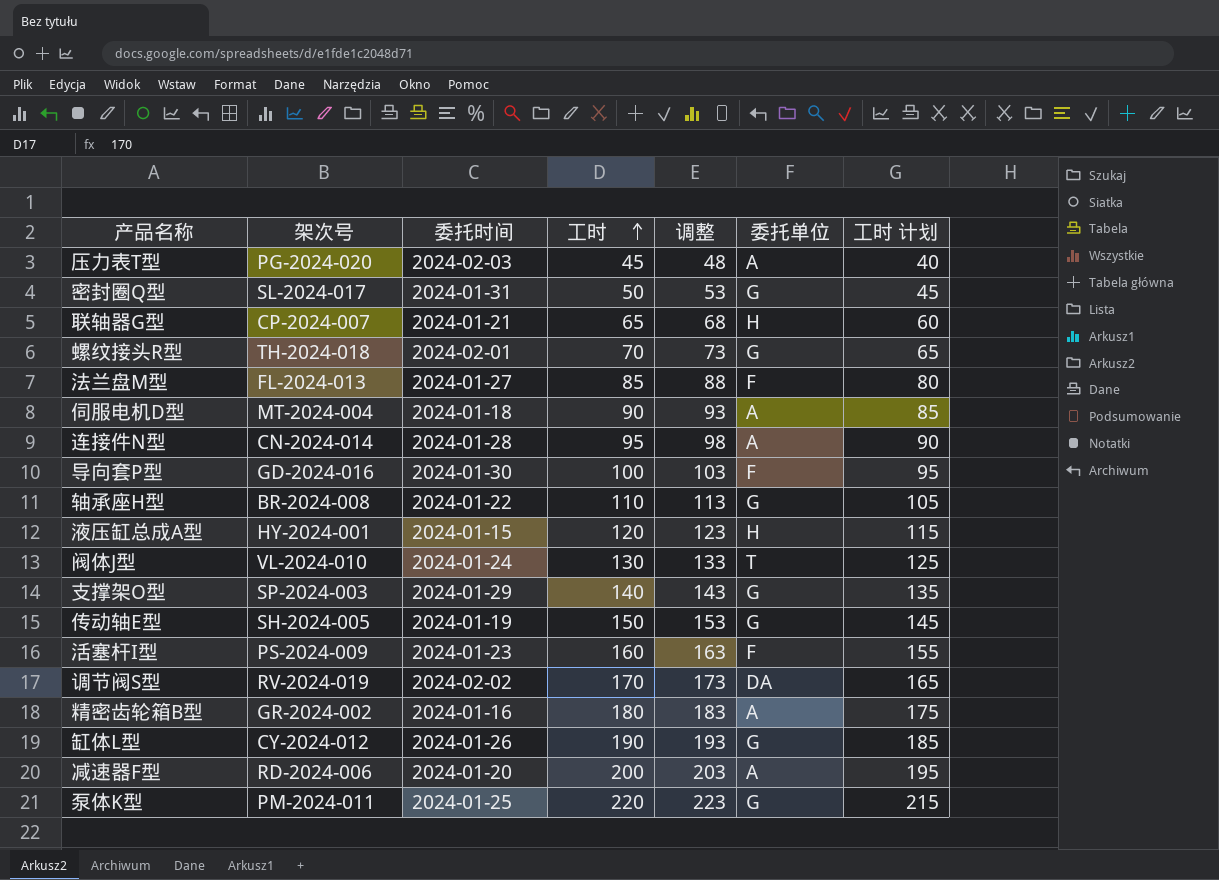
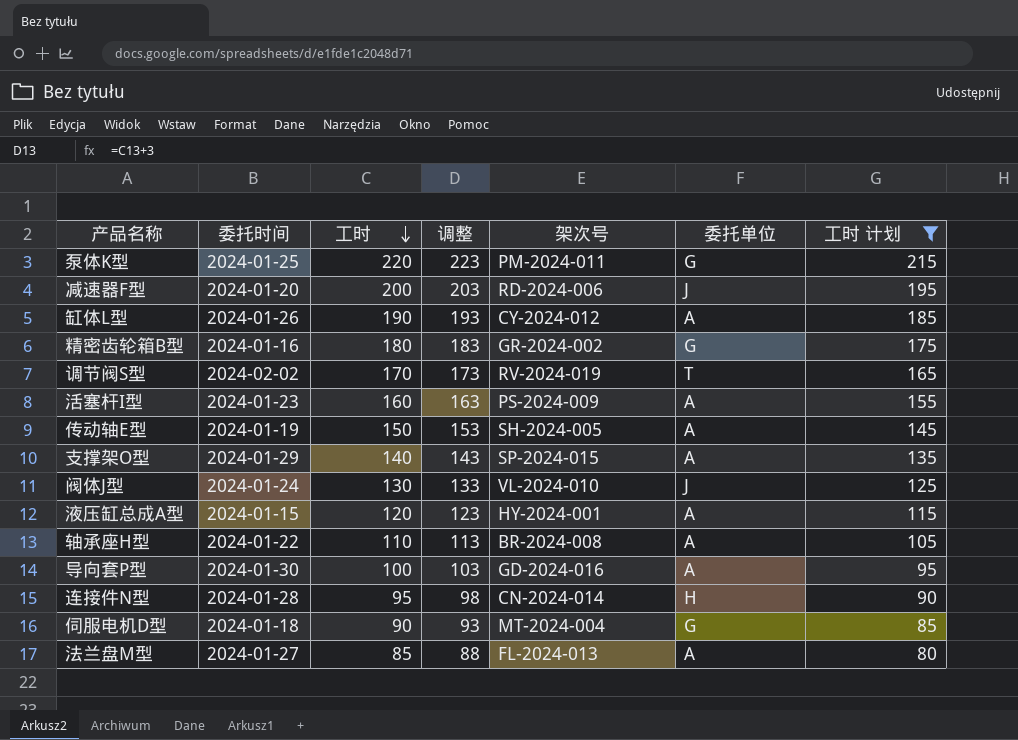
filter: none -> 工时 计划 >= 80
row order: 工时 ascending -> 工时 descending
column 架次号 | position: 2 -> 5
减速器F型 | 委托单位: A -> J
缸体L型 | 委托单位: G -> A
精密齿轮箱B型 | 委托单位: A -> G
调节阀S型 | 委托单位: DA -> T
活塞杆I型 | 委托单位: F -> A
传动轴E型 | 委托单位: G -> A
支撑架O型 | 架次号: SP-2024-003 -> SP-2024-015
支撑架O型 | 委托单位: G -> A
阀体J型 | 委托单位: T -> J
液压缸总成A型 | 委托单位: H -> A
轴承座H型 | 委托单位: G -> A
导向套P型 | 委托单位: F -> A
连接件N型 | 委托单位: A -> H
伺服电机D型 | 委托单位: A -> G
法兰盘M型 | 委托单位: F -> A

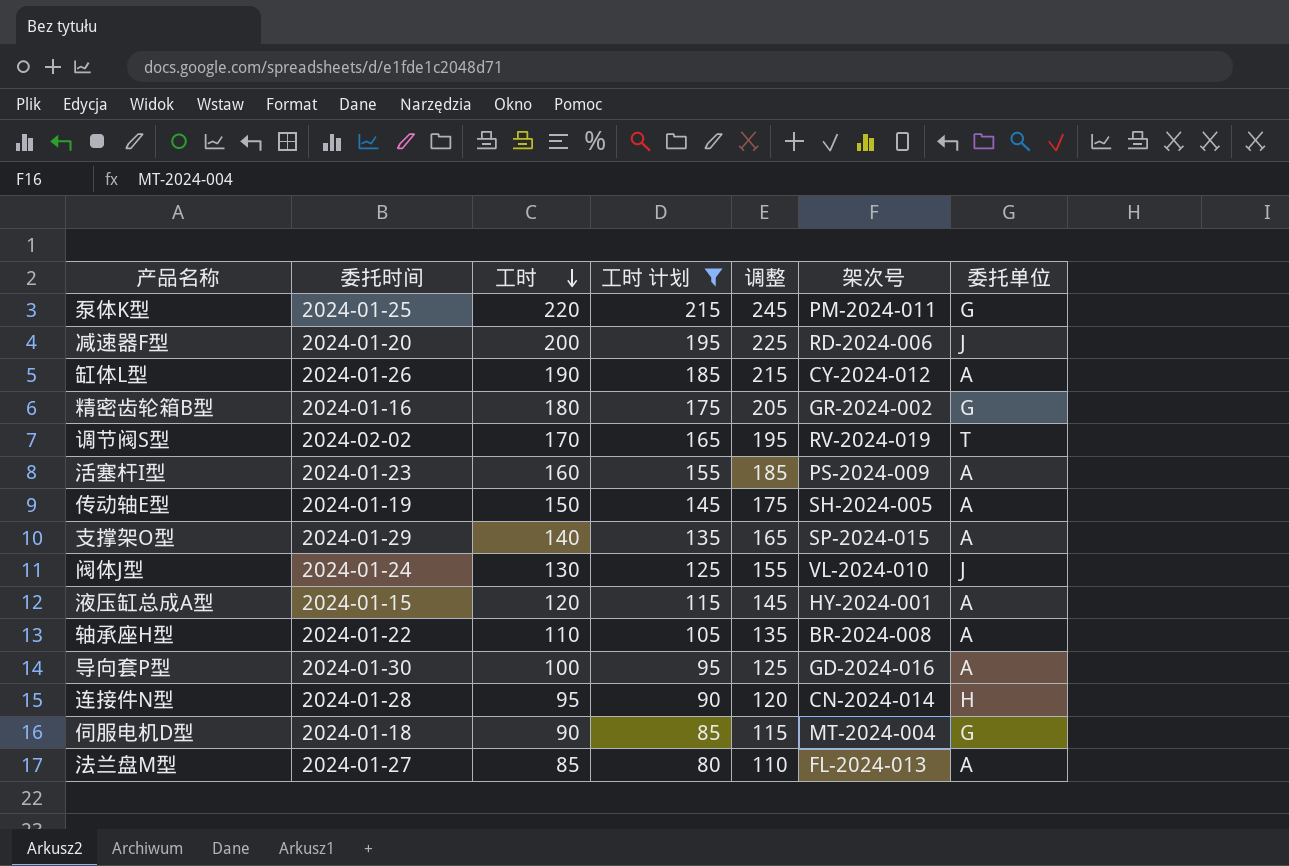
column 工时 计划 | position: 7 -> 4
column 调整 | formula: [工时] + 3 -> [工时] + 25

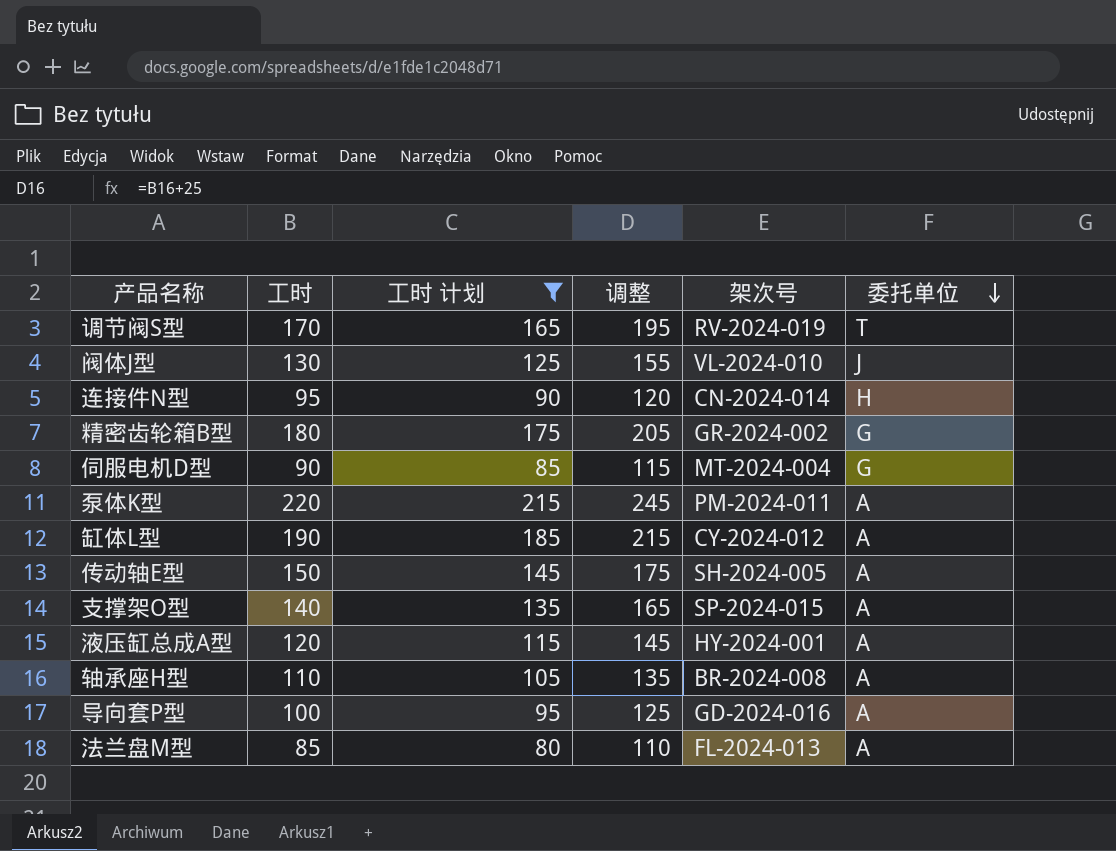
row order: 工时 descending -> 委托单位 descending
column 委托时间 | position: 2 -> none
row 减速器F型: 2024-01-20 | 200 | 195 | 225 | RD-2024-006 | J -> none
row 活塞杆I型: 2024-01-23 | 160 | 155 | 185 | PS-2024-009 | A -> none
泵体K型 | 委托单位: G -> A

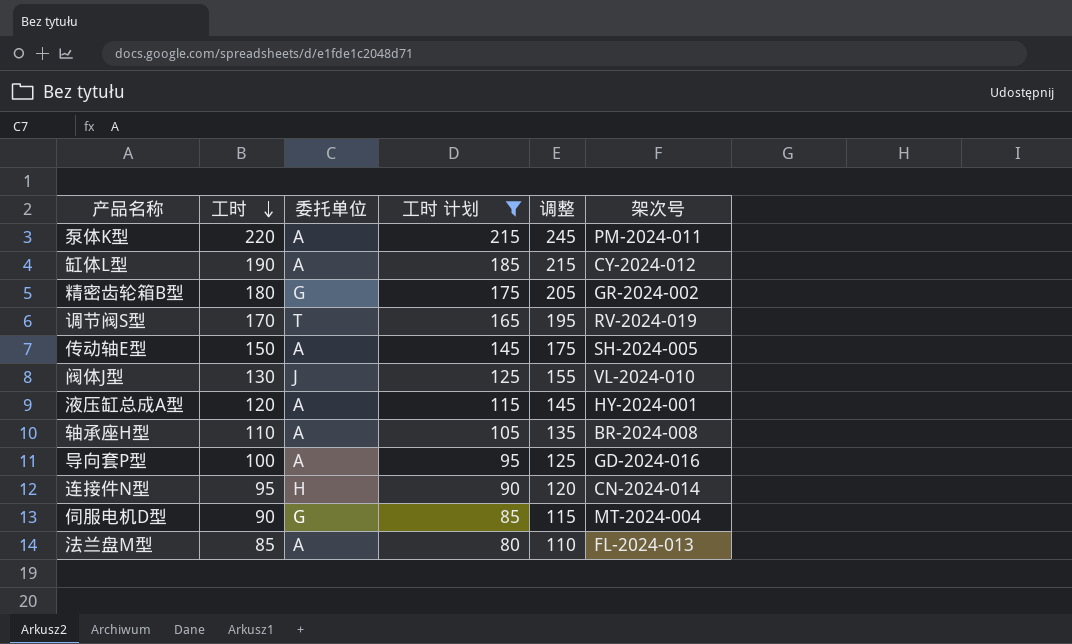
row order: 委托单位 descending -> 工时 descending
column 委托单位 | position: 6 -> 3
row 支撑架O型: 140 | 135 | 165 | SP-2024-015 | A -> none

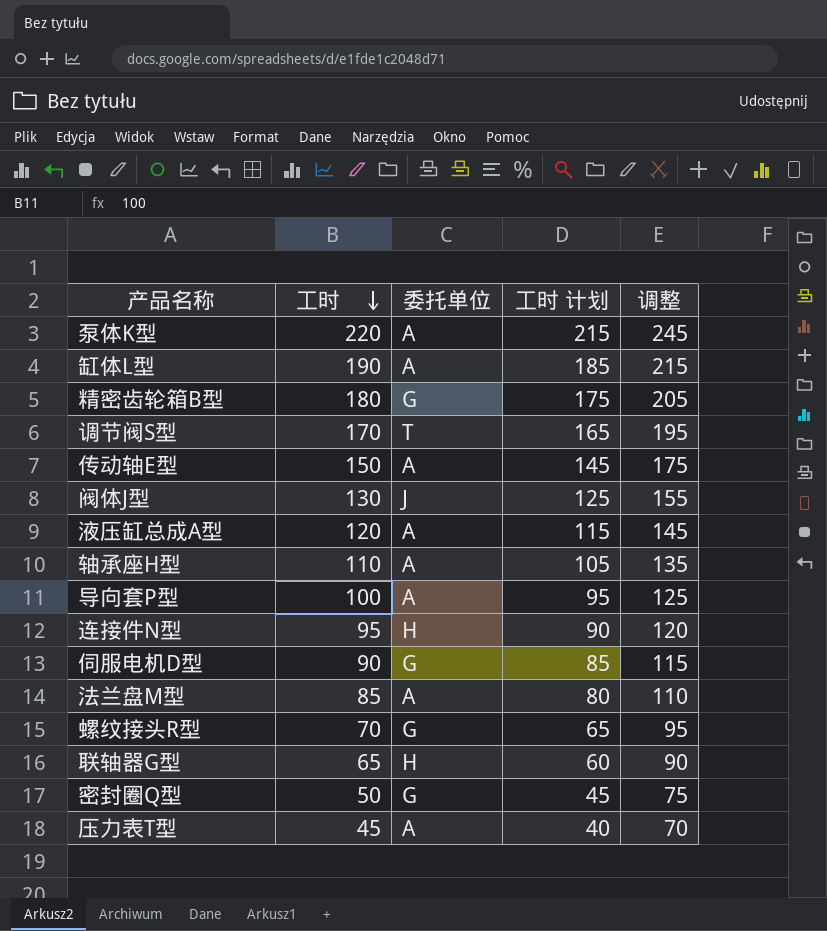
filter: 工时 计划 >= 80 -> none
column 架次号 | position: 6 -> none

